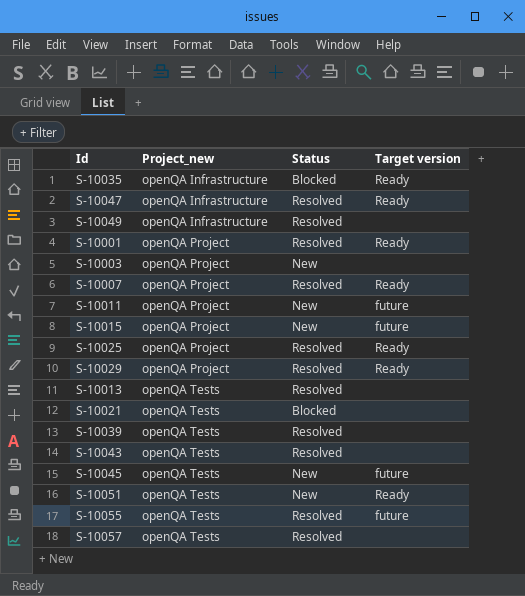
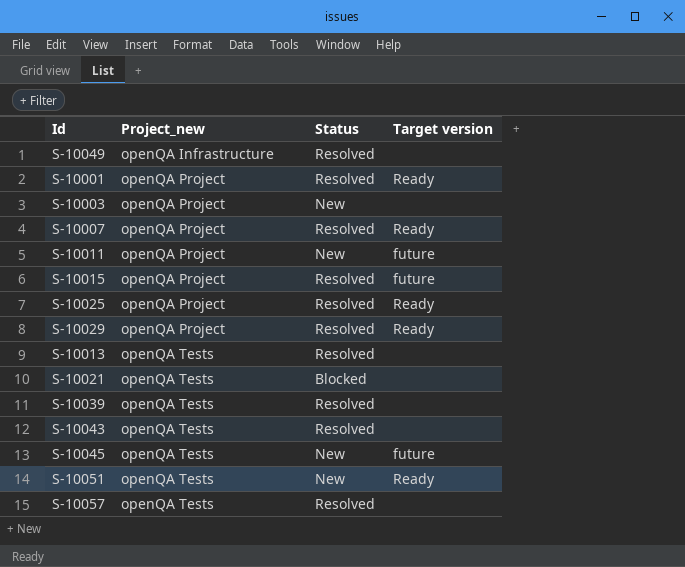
row S-10035: openQA Infrastructure | Blocked | Ready -> none
row S-10047: openQA Infrastructure | Resolved | Ready -> none
row S-10055: openQA Tests | Resolved | future -> none
S-10015 | Status: New -> Resolved

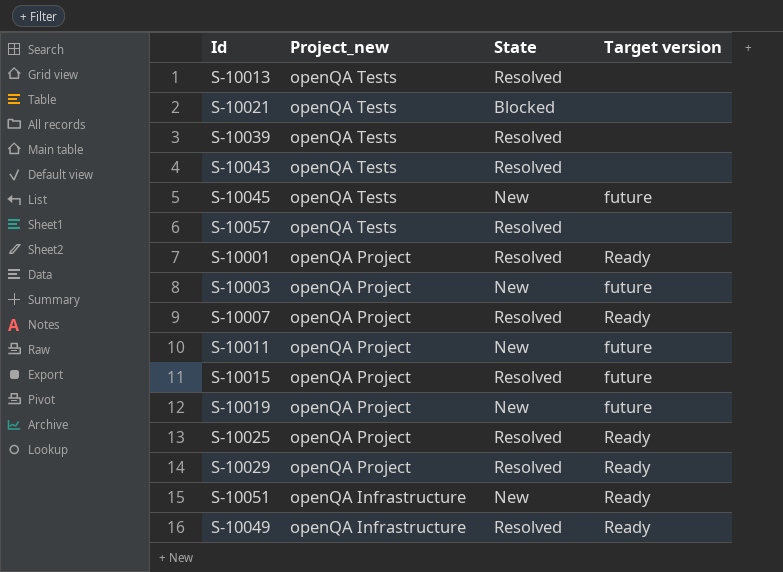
row order: Project_new ascending -> Project_new descending
column name: Status -> State
S-10003 | Target version: none -> future
row S-10019: none -> openQA Project | New | future
S-10051 | Project_new: openQA Tests -> openQA Infrastructure
S-10049 | Target version: none -> Ready

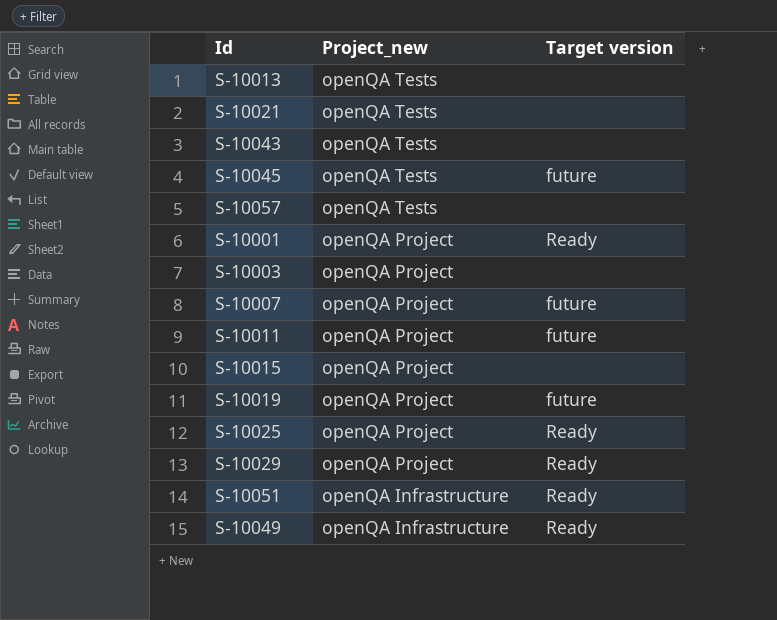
column State | position: 3 -> none
row S-10039: openQA Tests | Resolved | none -> none
S-10003 | Target version: future -> none
S-10007 | Target version: Ready -> future
S-10015 | Target version: future -> none

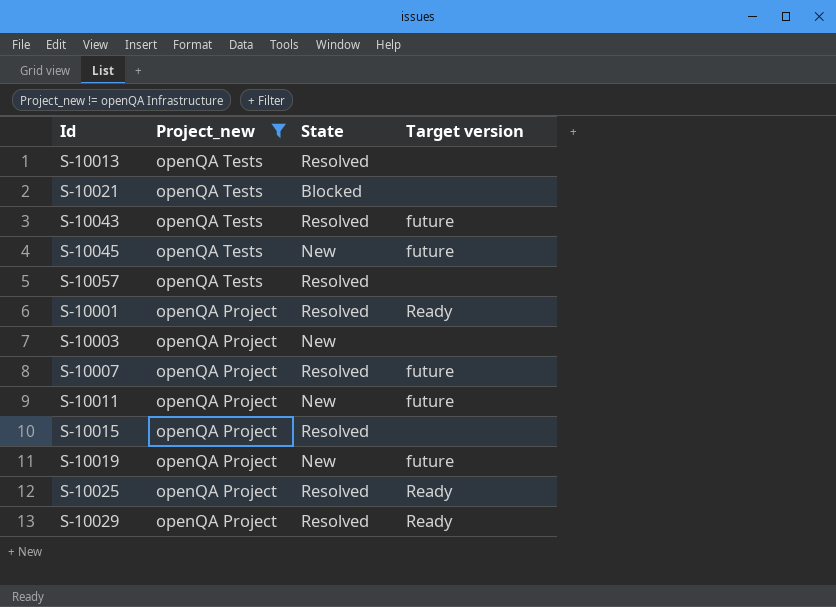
filter: none -> Project_new != openQA Infrastructure
column State | position: none -> 3
S-10043 | Target version: none -> future

